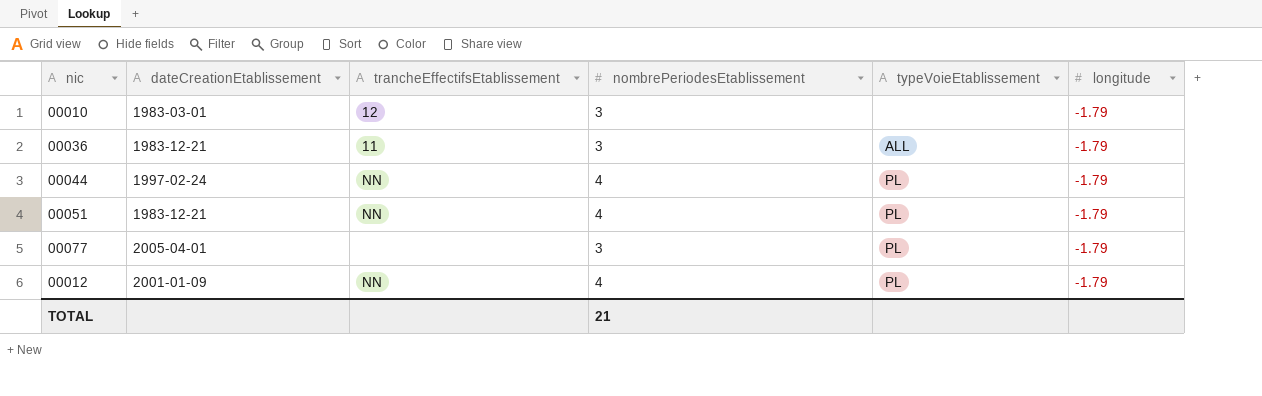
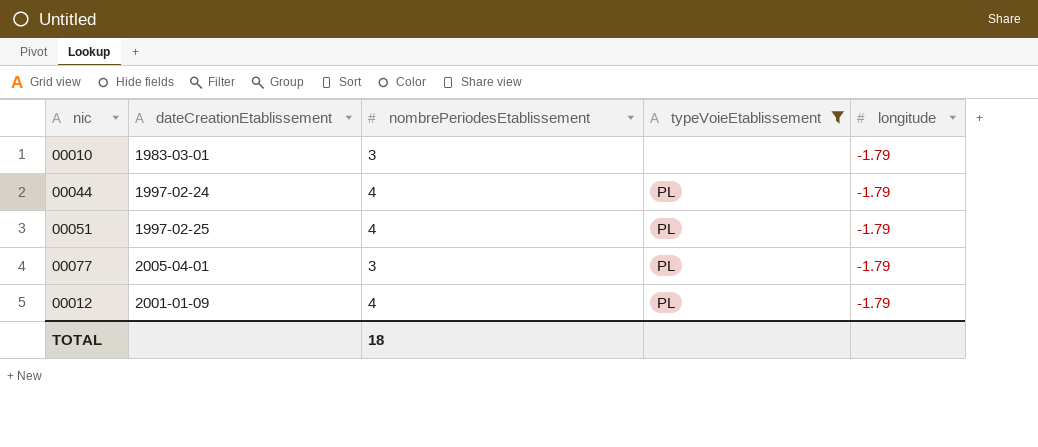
filter: none -> typeVoieEtablissement != ALL
column trancheEffectifsEtablissement | position: 3 -> none
00051 | dateCreationEtablissement: 1983-12-21 -> 1997-02-25
TOTAL | nombrePeriodesEtablissement: 21 -> 18

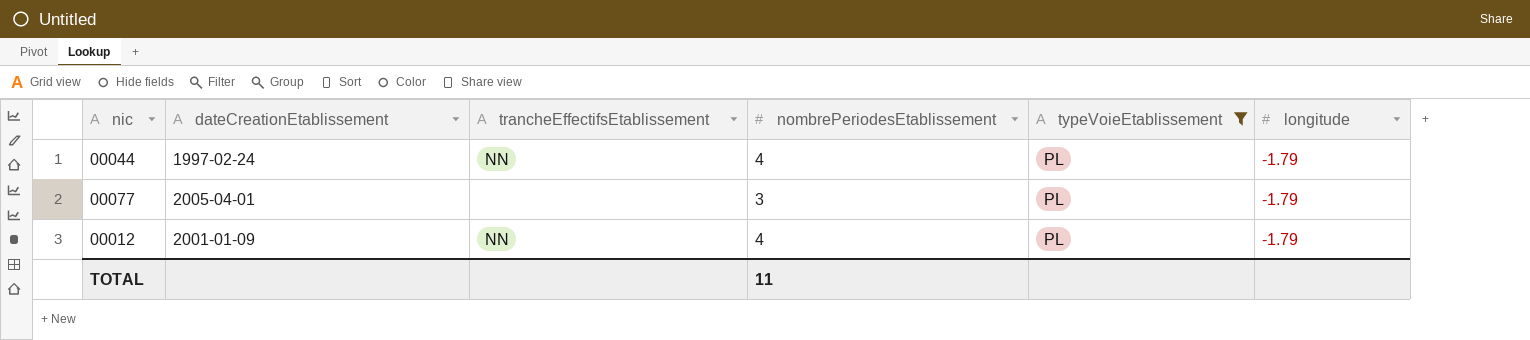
column trancheEffectifsEtablissement | position: none -> 3
row 00010: 1983-03-01 | 3 | none | -1.79 -> none
row 00051: 1997-02-25 | 4 | PL | -1.79 -> none
TOTAL | nombrePeriodesEtablissement: 18 -> 11

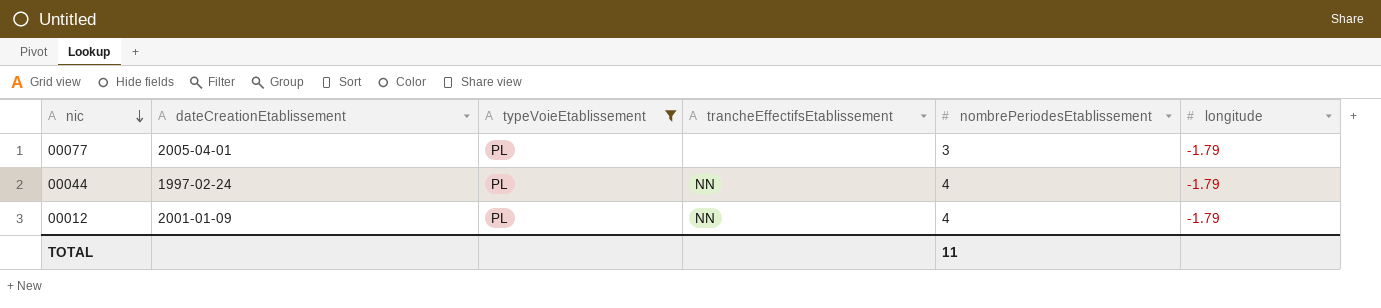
row order: none -> nic descending
column typeVoieEtablissement | position: 5 -> 3

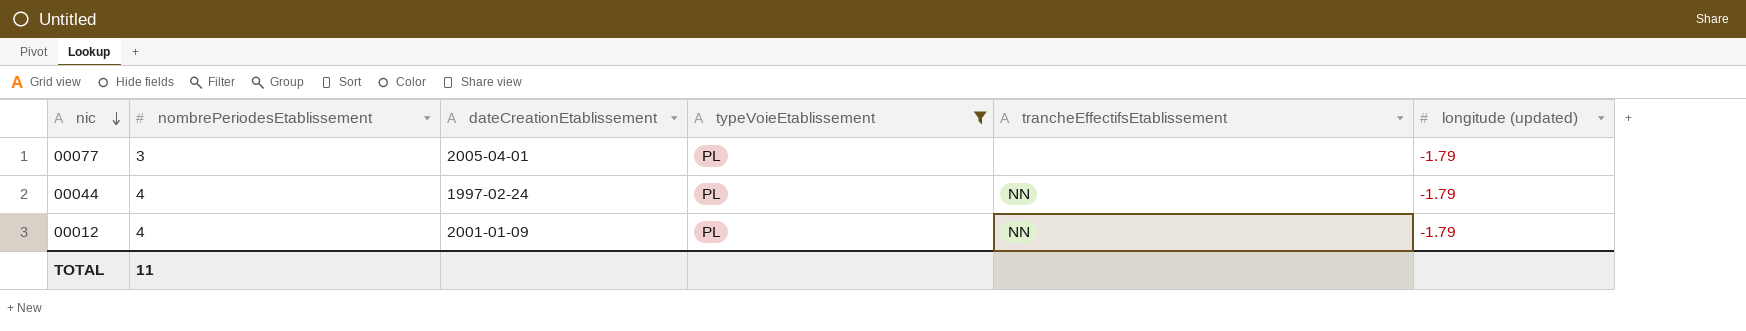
column nombrePeriodesEtablissement | position: 5 -> 2
column name: longitude -> longitude (updated)

